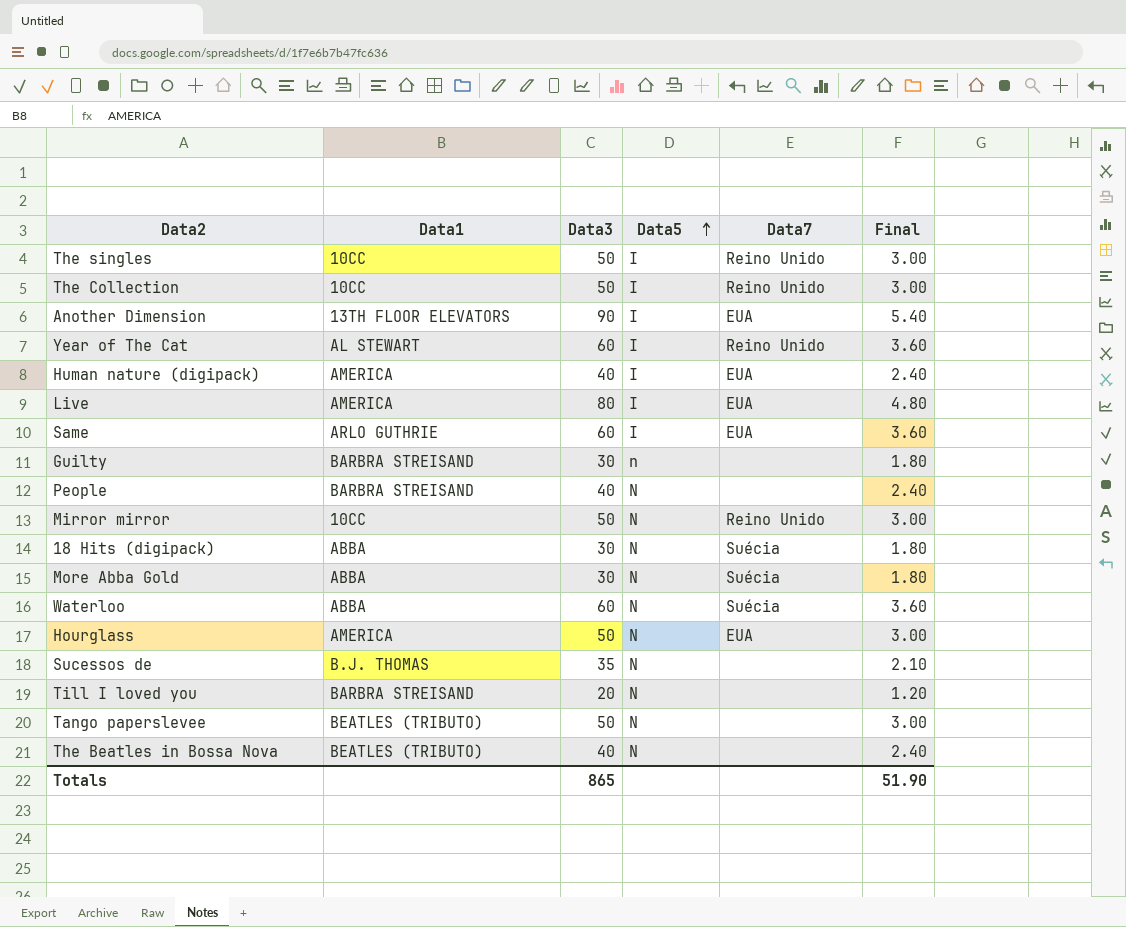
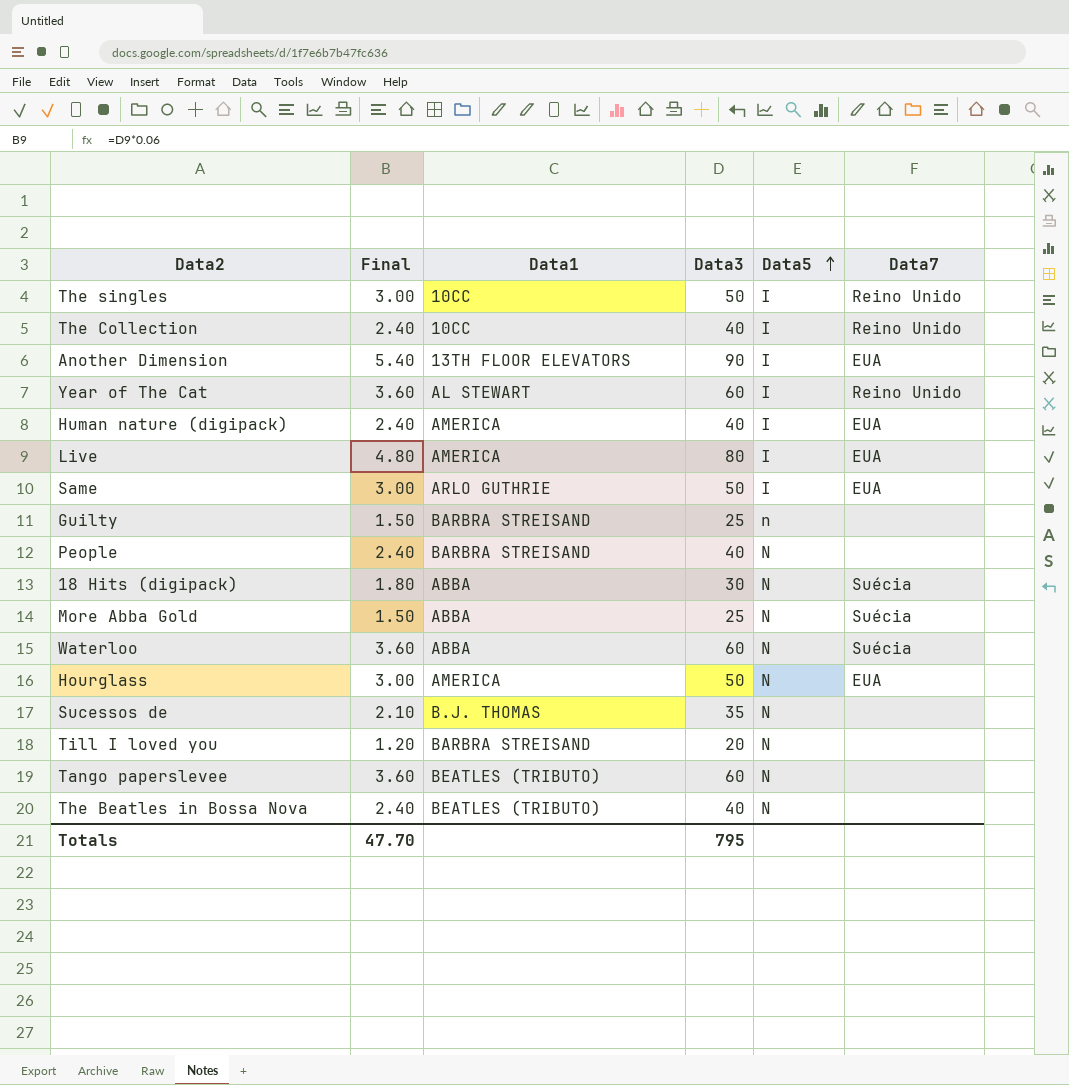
column Final | position: 6 -> 2
row Mirror mirror: 10CC | 50 | N | Reino Unido | 3.00 -> none
The Collection | Final: 3.00 -> 2.40
The Collection | Data3: 50 -> 40
Same | Final: 3.60 -> 3.00
Same | Data3: 60 -> 50
Guilty | Final: 1.80 -> 1.50
Guilty | Data3: 30 -> 25
More Abba Gold | Final: 1.80 -> 1.50
More Abba Gold | Data3: 30 -> 25
Tango paperslevee | Final: 3.00 -> 3.60
Tango paperslevee | Data3: 50 -> 60
Totals | Final: 51.90 -> 47.70
Totals | Data3: 865 -> 795

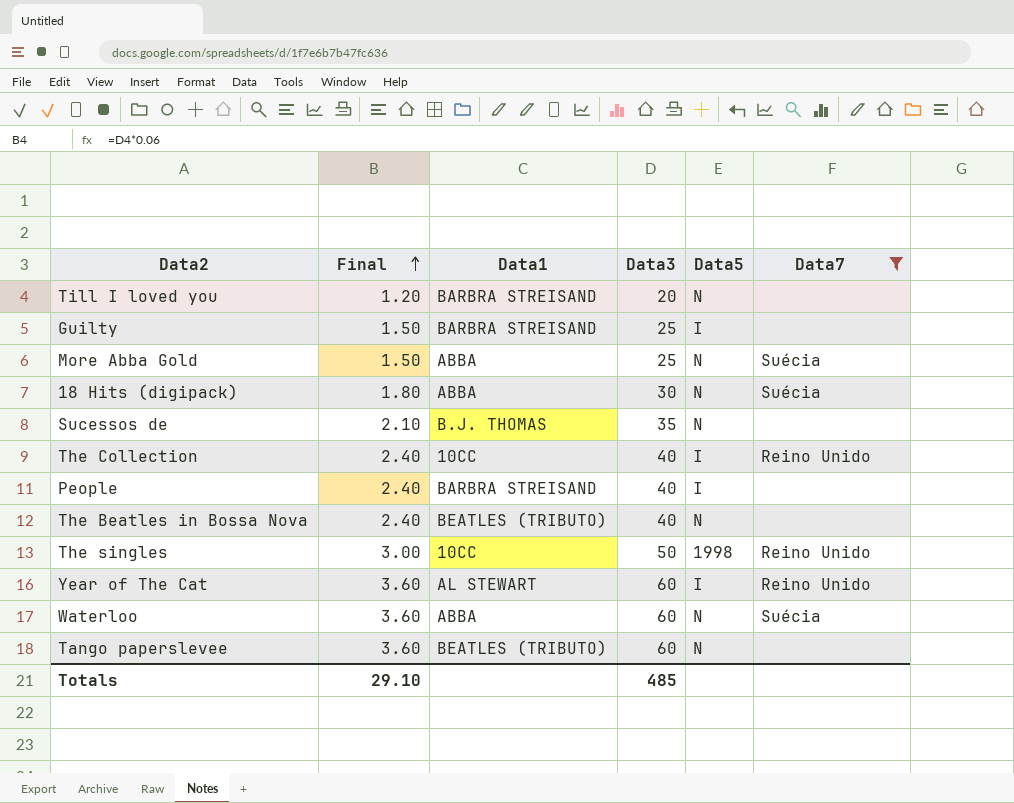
filter: none -> Data7 != EUA
row order: Data5 ascending -> Final ascending
Guilty | Data5: n -> I
People | Data5: N -> I
The singles | Data5: I -> 1998
Totals | Final: 47.70 -> 29.10
Totals | Data3: 795 -> 485

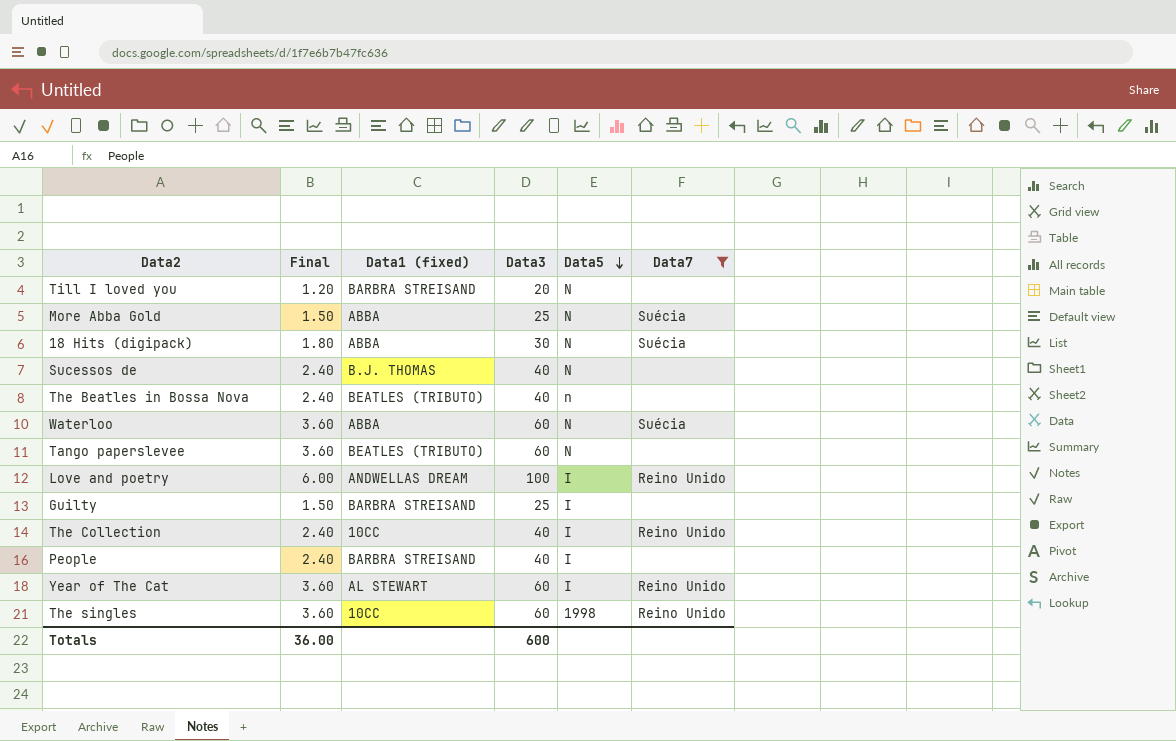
row order: Final ascending -> Data5 descending
column name: Data1 -> Data1 (fixed)
Sucessos de | Final: 2.10 -> 2.40
Sucessos de | Data3: 35 -> 40
The Beatles in Bossa Nova | Data5: N -> n
row Love and poetry: none -> 6.00 | ANDWELLAS DREAM | 100 | I | Reino Unido
The singles | Final: 3.00 -> 3.60
The singles | Data3: 50 -> 60
Totals | Final: 29.10 -> 36.00
Totals | Data3: 485 -> 600

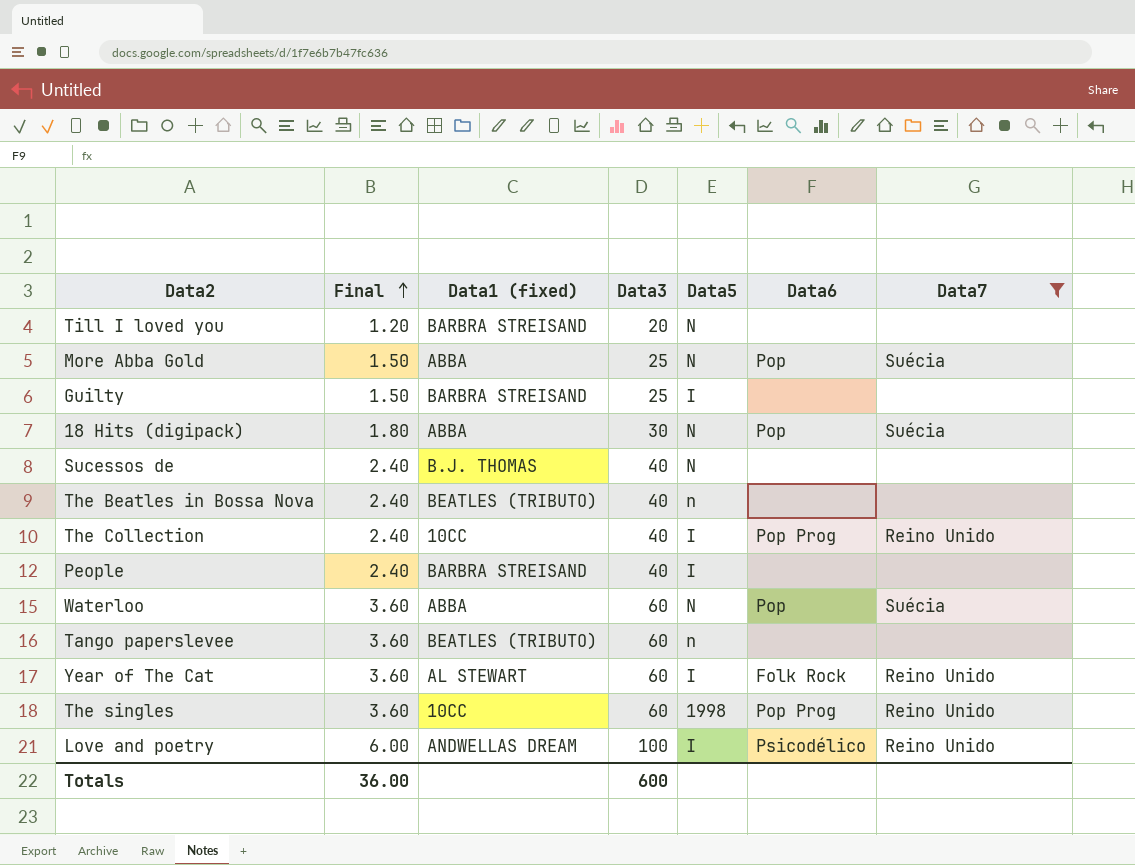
row order: Data5 descending -> Final ascending
column Data6 | position: none -> 6
Tango paperslevee | Data5: N -> n

